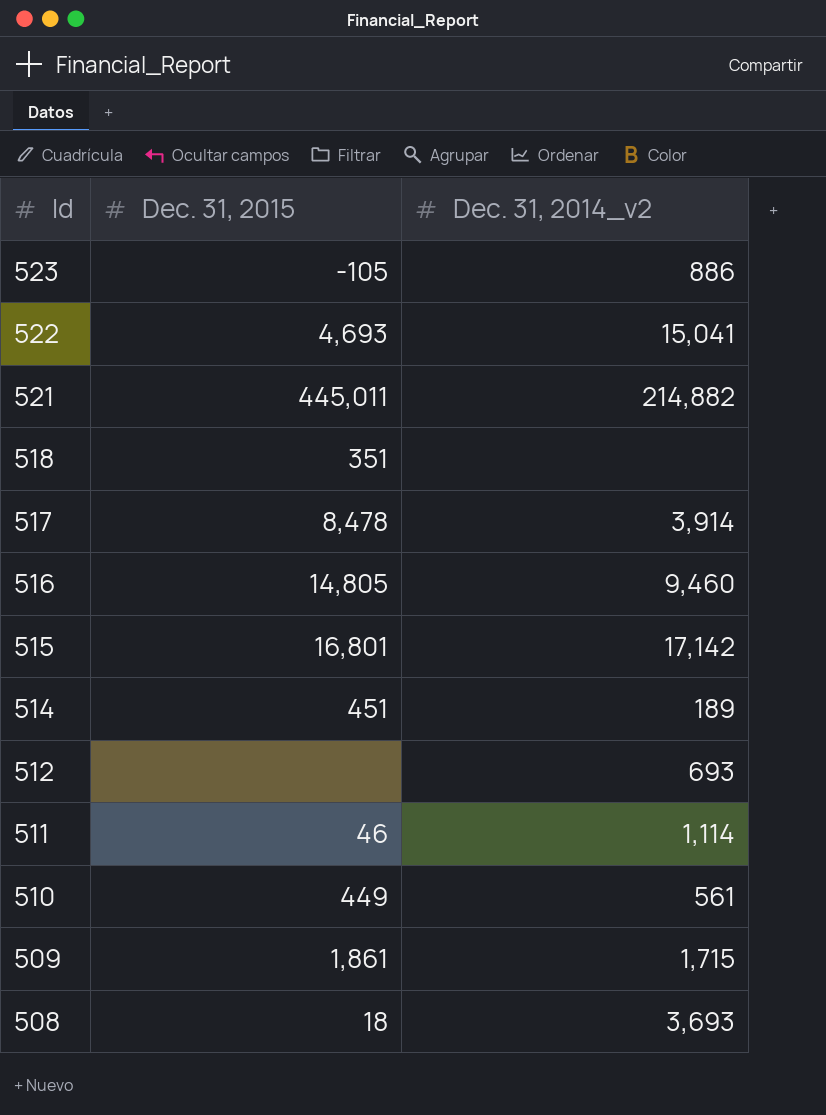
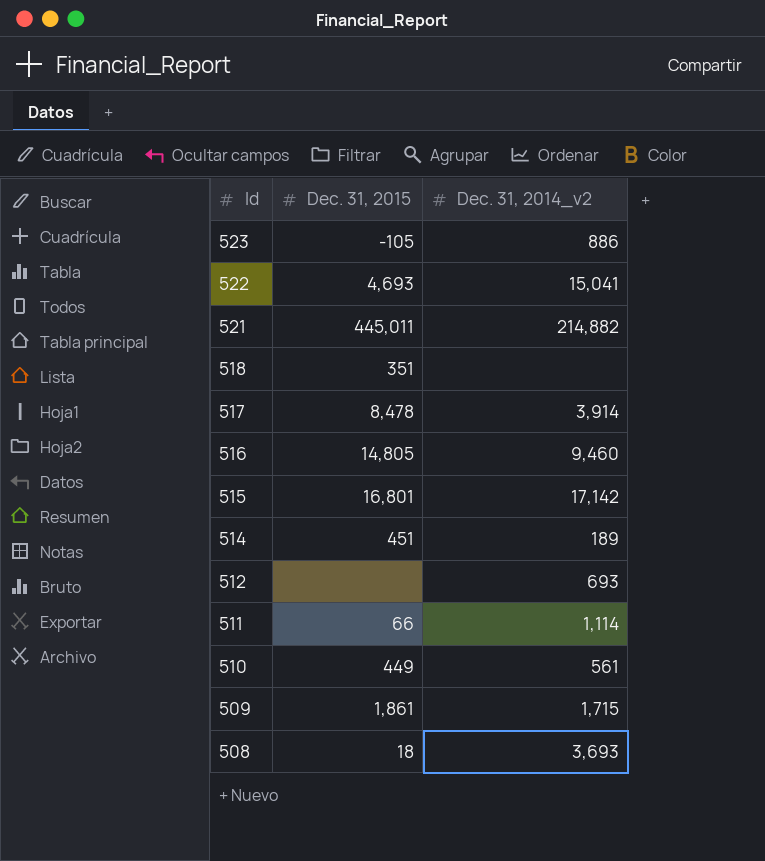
511 | Dec. 31, 2015: 46 -> 66

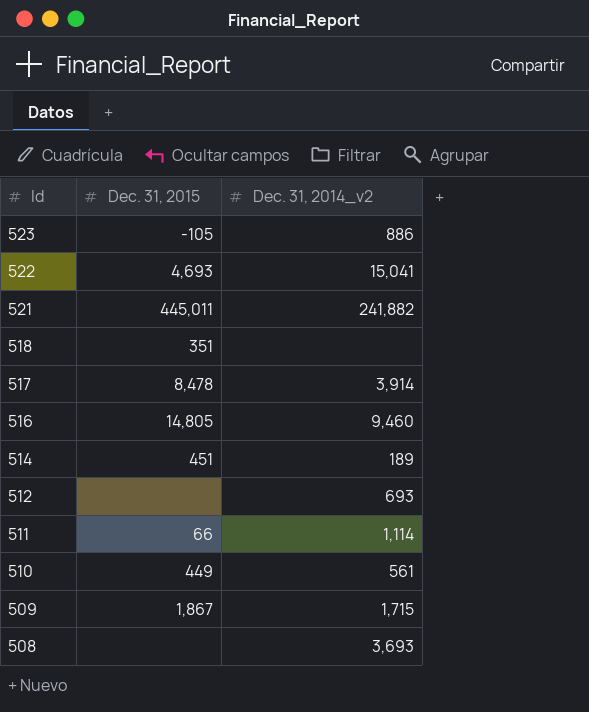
row 515: 16,801 | 17,142 -> none
521 | Dec. 31, 2014_v2: 214,882 -> 241,882
509 | Dec. 31, 2015: 1,861 -> 1,867
508 | Dec. 31, 2015: 18 -> none

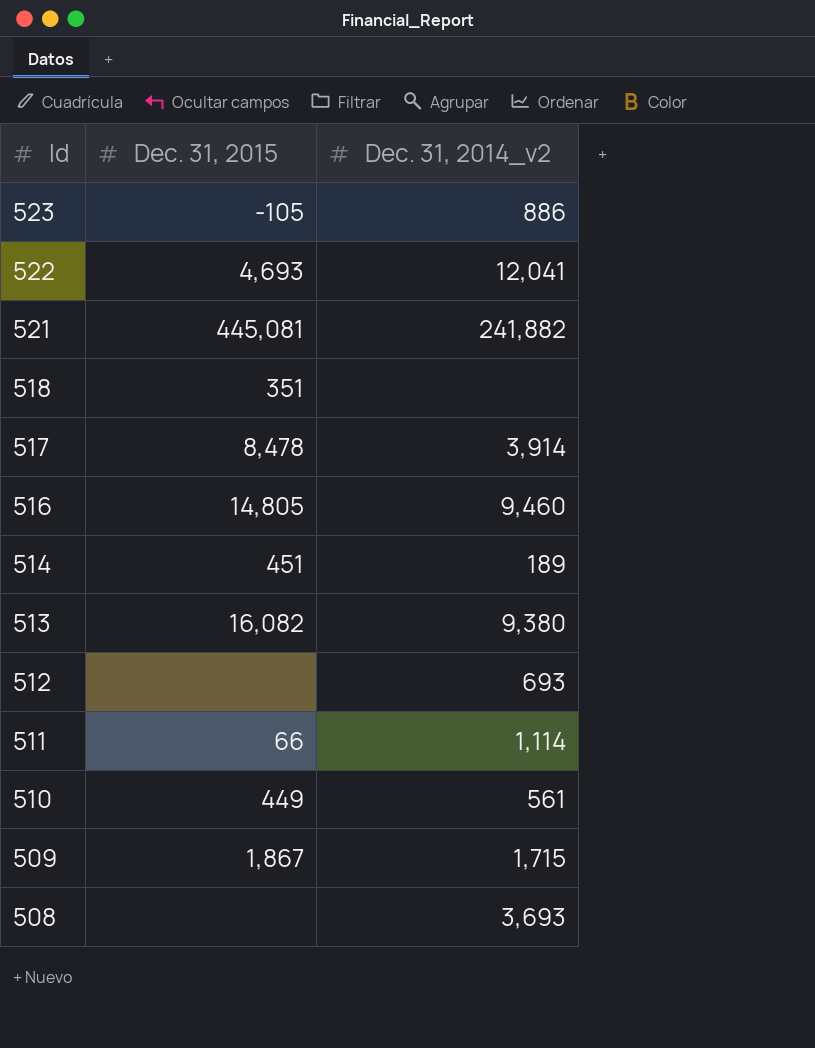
522 | Dec. 31, 2014_v2: 15,041 -> 12,041
521 | Dec. 31, 2015: 445,011 -> 445,081
row 513: none -> 16,082 | 9,380

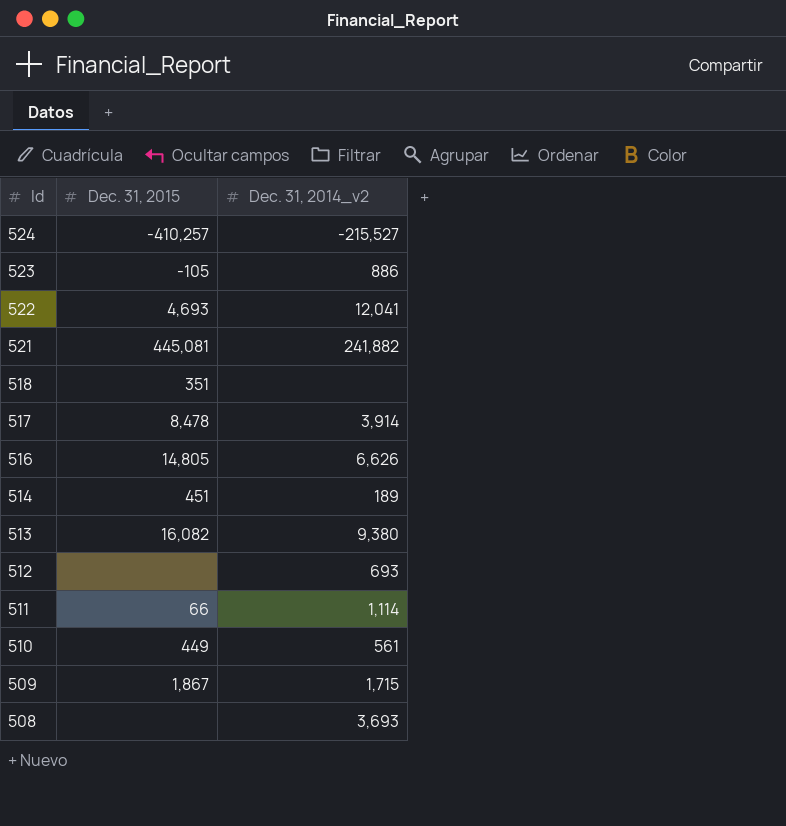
row 524: none -> -410,257 | -215,527
516 | Dec. 31, 2014_v2: 9,460 -> 6,626

